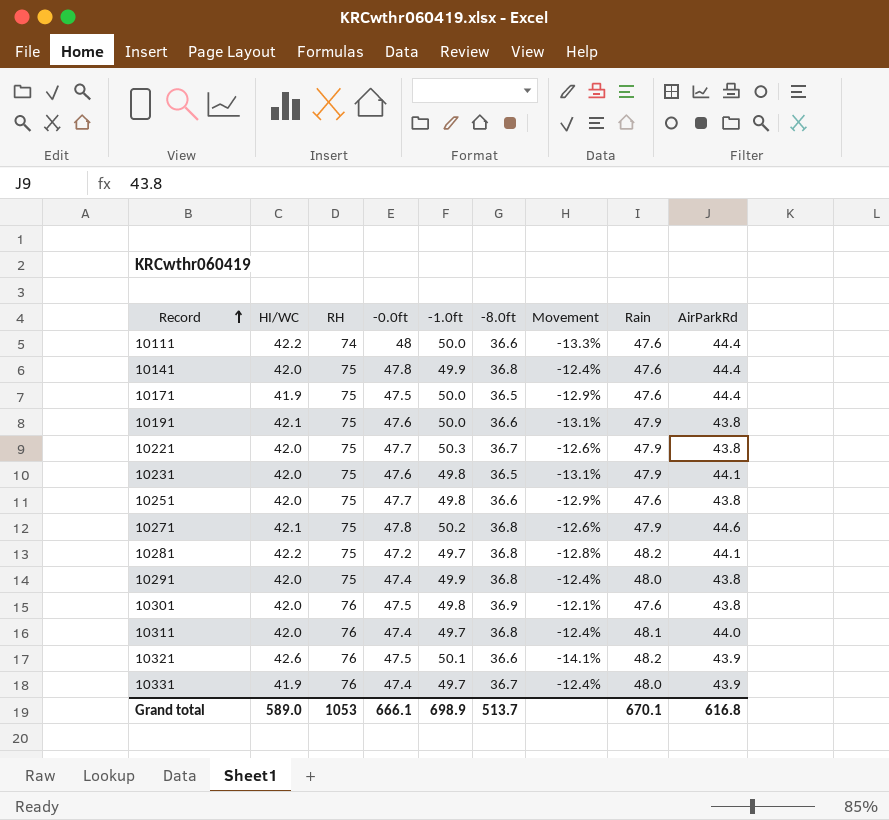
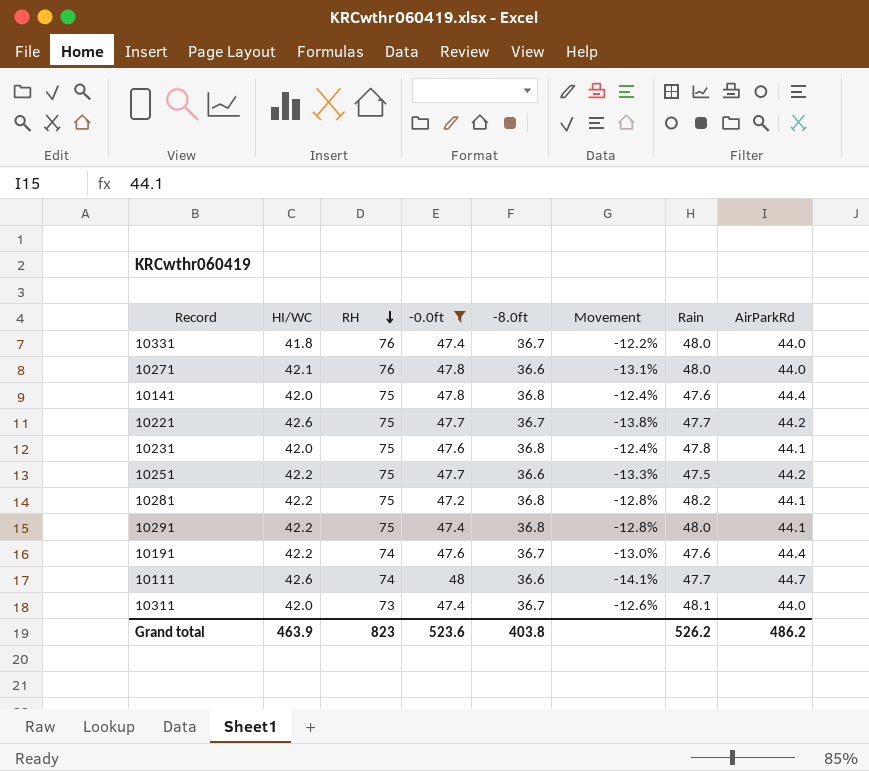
filter: none -> -0.0ft != 47.5
row order: Record ascending -> RH descending
column -1.0ft | position: 5 -> none
10331 | HI/WC: 41.9 -> 41.8
10331 | Movement: -12.4% -> -12.2%
10331 | AirParkRd: 43.9 -> 44.0
10271 | RH: 75 -> 76
10271 | -8.0ft: 36.8 -> 36.6
10271 | Movement: -12.6% -> -13.1%
10271 | Rain: 47.9 -> 48.0
10271 | AirParkRd: 44.6 -> 44.0
10221 | HI/WC: 42.0 -> 42.6
10221 | Movement: -12.6% -> -13.8%
10221 | Rain: 47.9 -> 47.7
10221 | AirParkRd: 43.8 -> 44.2
10231 | -8.0ft: 36.5 -> 36.8
10231 | Movement: -13.1% -> -12.4%
10231 | Rain: 47.9 -> 47.8
10251 | HI/WC: 42.0 -> 42.2
10251 | Movement: -12.9% -> -13.3%
10251 | Rain: 47.6 -> 47.5
10251 | AirParkRd: 43.8 -> 44.2
10291 | HI/WC: 42.0 -> 42.2
10291 | Movement: -12.4% -> -12.8%
10291 | AirParkRd: 43.8 -> 44.1
10191 | HI/WC: 42.1 -> 42.2
10191 | RH: 75 -> 74
10191 | -8.0ft: 36.6 -> 36.7
10191 | Movement: -13.1% -> -13.0%
10191 | Rain: 47.9 -> 47.6
10191 | AirParkRd: 43.8 -> 44.4
10111 | HI/WC: 42.2 -> 42.6
10111 | Movement: -13.3% -> -14.1%
10111 | Rain: 47.6 -> 47.7
10111 | AirParkRd: 44.4 -> 44.7
10311 | RH: 76 -> 73
10311 | -8.0ft: 36.8 -> 36.7
10311 | Movement: -12.4% -> -12.6%
Grand total | HI/WC: 589.0 -> 463.9
Grand total | RH: 1053 -> 823
Grand total | -0.0ft: 666.1 -> 523.6
Grand total | -8.0ft: 513.7 -> 403.8
Grand total | Rain: 670.1 -> 526.2
Grand total | AirParkRd: 616.8 -> 486.2

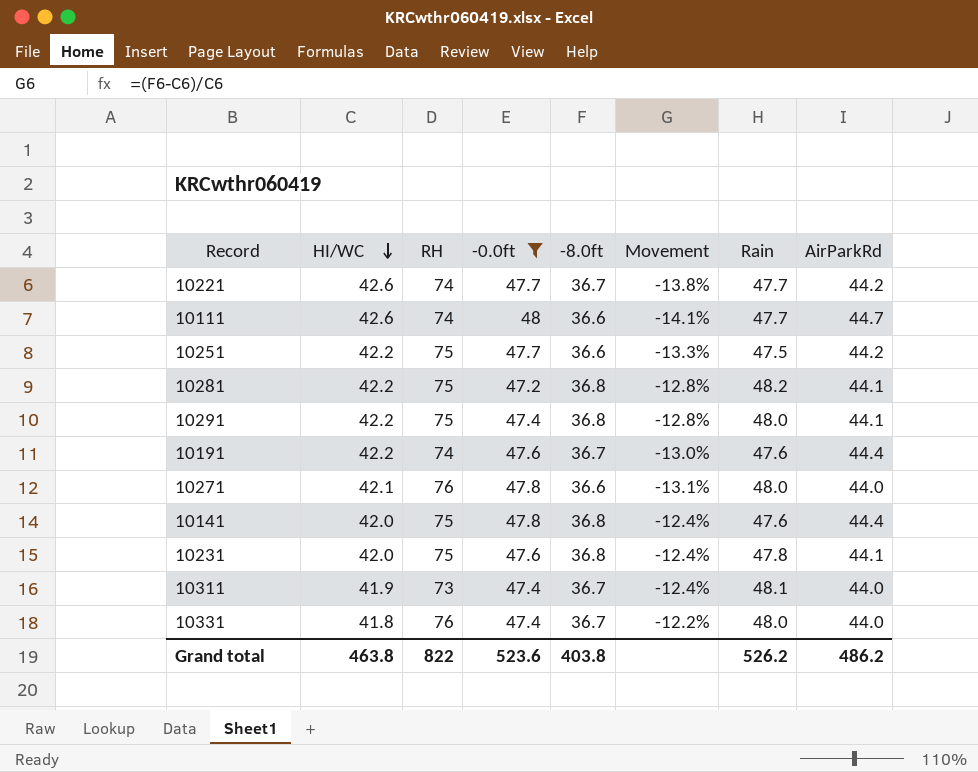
row order: RH descending -> HI/WC descending
10221 | RH: 75 -> 74
10311 | HI/WC: 42.0 -> 41.9
10311 | Movement: -12.6% -> -12.4%
Grand total | HI/WC: 463.9 -> 463.8
Grand total | RH: 823 -> 822

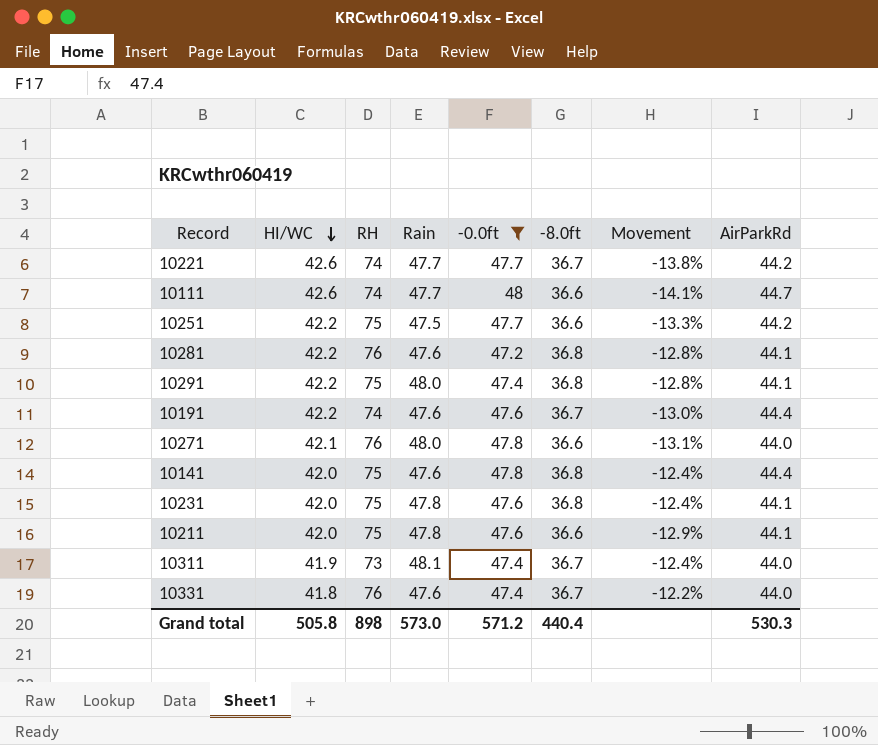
column Rain | position: 7 -> 4
10281 | RH: 75 -> 76
10281 | Rain: 48.2 -> 47.6
row 10211: none -> 42.0 | 75 | 47.8 | 47.6 | 36.6 | -12.9% | 44.1
10331 | Rain: 48.0 -> 47.6
Grand total | HI/WC: 463.8 -> 505.8
Grand total | RH: 822 -> 898
Grand total | Rain: 526.2 -> 573.0
Grand total | -0.0ft: 523.6 -> 571.2
Grand total | -8.0ft: 403.8 -> 440.4
Grand total | AirParkRd: 486.2 -> 530.3

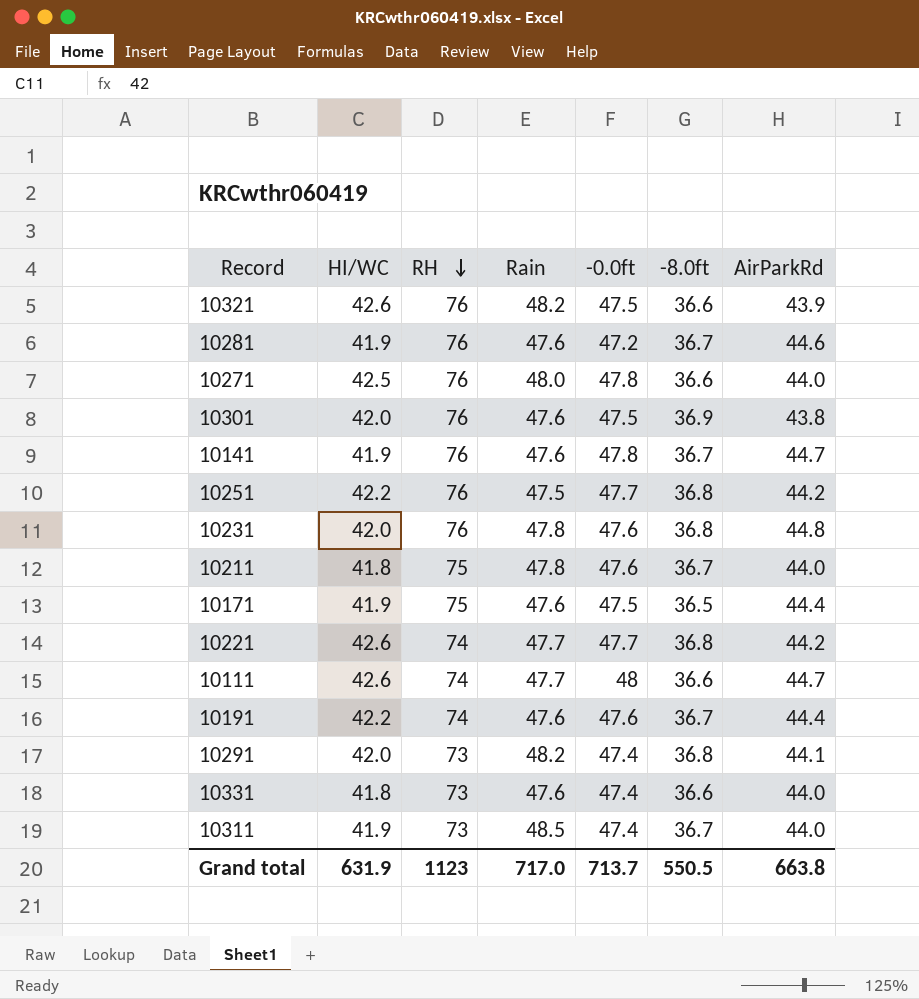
filter: -0.0ft != 47.5 -> none
row order: HI/WC descending -> RH descending
column Movement | formula: ([-8.0ft] - [HI/WC]) / [HI/WC] -> none
10281 | HI/WC: 42.2 -> 41.9
10281 | -8.0ft: 36.8 -> 36.7
10281 | AirParkRd: 44.1 -> 44.6
10271 | HI/WC: 42.1 -> 42.5
10141 | HI/WC: 42.0 -> 41.9
10141 | RH: 75 -> 76
10141 | -8.0ft: 36.8 -> 36.7
10141 | AirParkRd: 44.4 -> 44.7
10251 | RH: 75 -> 76
10251 | -8.0ft: 36.6 -> 36.8
10231 | RH: 75 -> 76
10231 | AirParkRd: 44.1 -> 44.8
10211 | HI/WC: 42.0 -> 41.8
10211 | -8.0ft: 36.6 -> 36.7
10211 | AirParkRd: 44.1 -> 44.0
10221 | -8.0ft: 36.7 -> 36.8
10291 | HI/WC: 42.2 -> 42.0
10291 | RH: 75 -> 73
10291 | Rain: 48.0 -> 48.2
10331 | RH: 76 -> 73
10331 | -8.0ft: 36.7 -> 36.6
10311 | Rain: 48.1 -> 48.5
Grand total | HI/WC: 505.8 -> 631.9
Grand total | RH: 898 -> 1123
Grand total | Rain: 573.0 -> 717.0
Grand total | -0.0ft: 571.2 -> 713.7
Grand total | -8.0ft: 440.4 -> 550.5
Grand total | AirParkRd: 530.3 -> 663.8

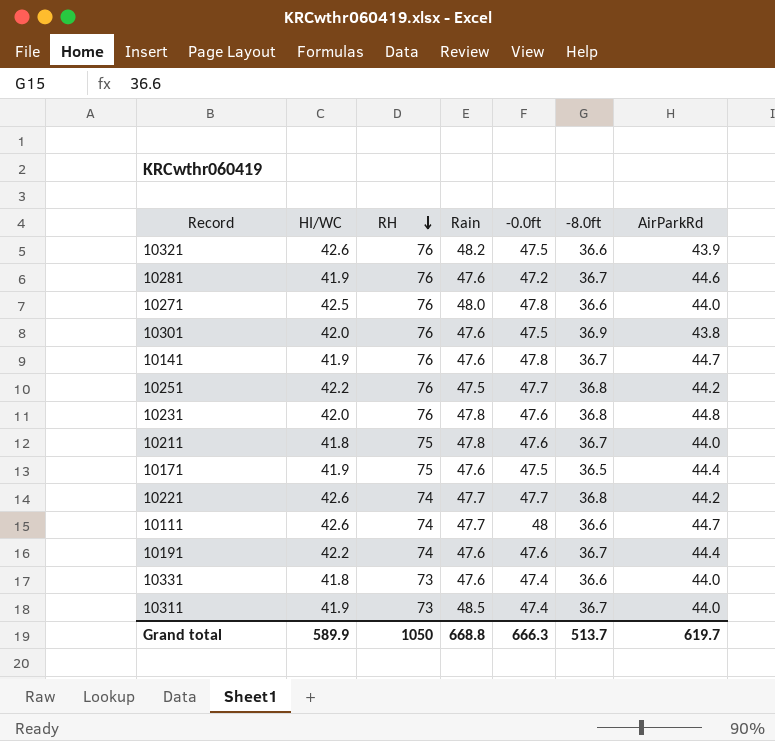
row 10291: 42.0 | 73 | 48.2 | 47.4 | 36.8 | 44.1 -> none
Grand total | HI/WC: 631.9 -> 589.9
Grand total | RH: 1123 -> 1050
Grand total | Rain: 717.0 -> 668.8
Grand total | -0.0ft: 713.7 -> 666.3
Grand total | -8.0ft: 550.5 -> 513.7
Grand total | AirParkRd: 663.8 -> 619.7

